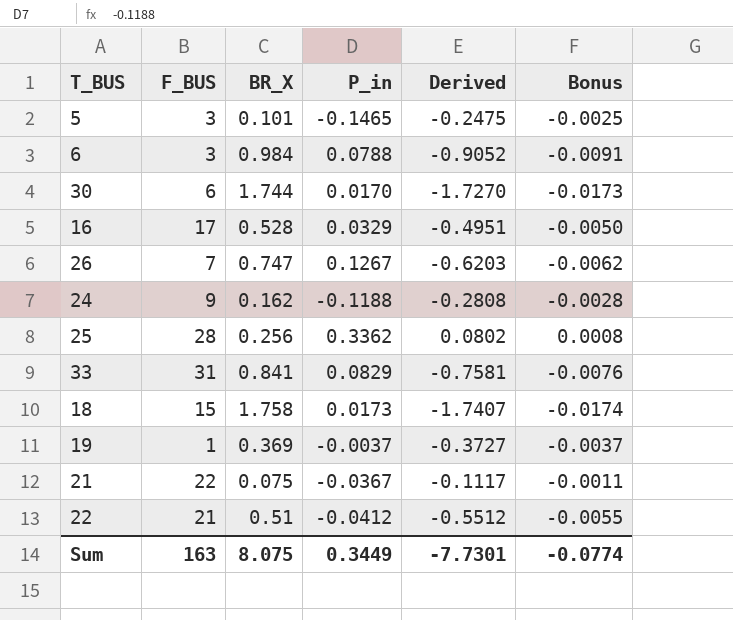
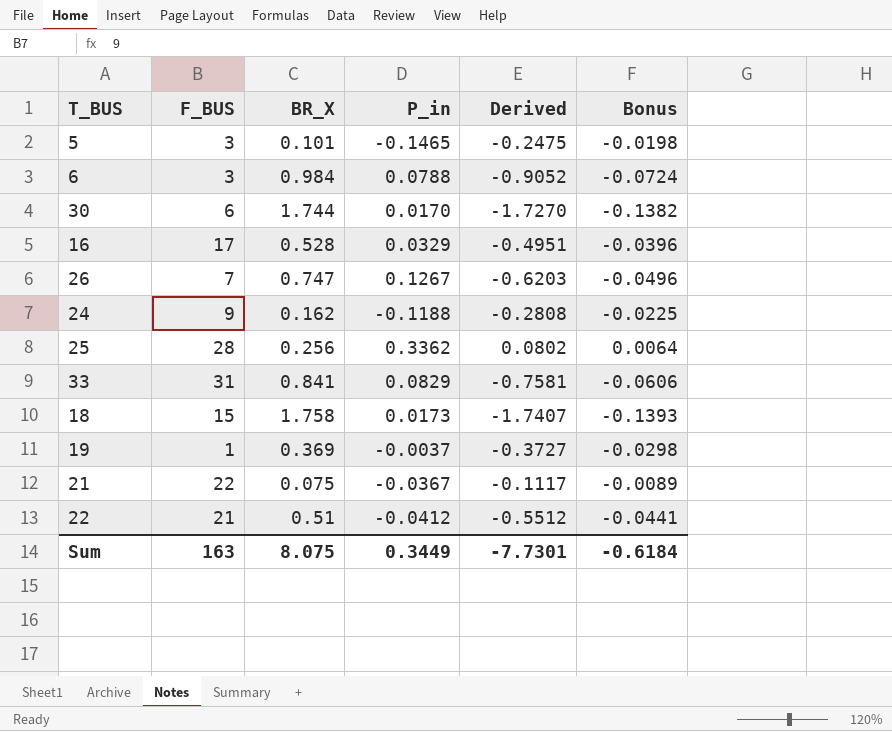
column Bonus | formula: [Derived] * 0.01 -> [Derived] * 0.08
Sum | Bonus: -0.0774 -> -0.6184

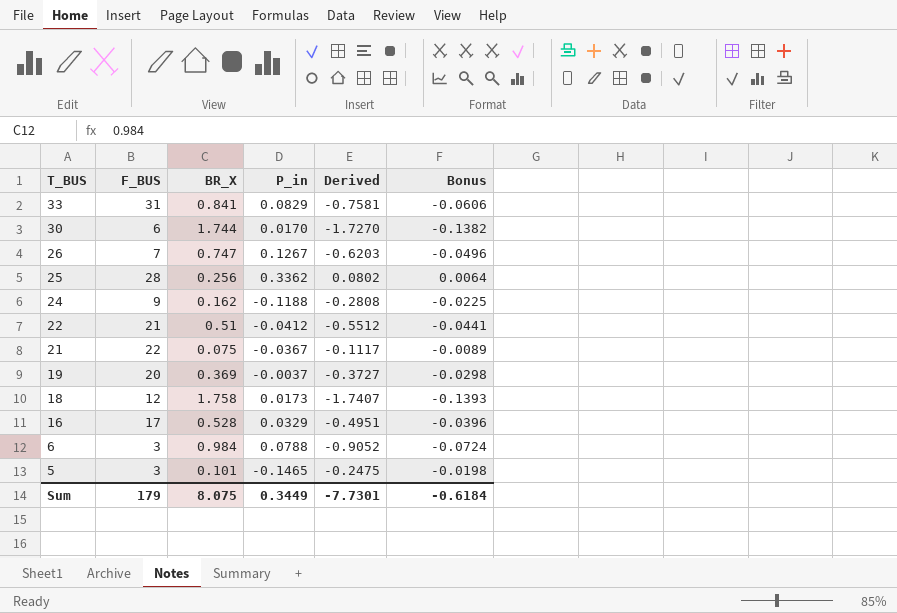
row order: none -> T_BUS descending
19 | F_BUS: 1 -> 20
18 | F_BUS: 15 -> 12
Sum | F_BUS: 163 -> 179

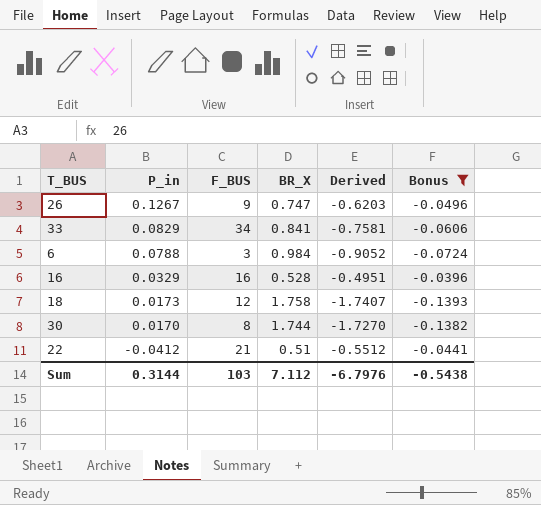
filter: none -> Bonus <= -0.0396
row order: T_BUS descending -> P_in descending
column P_in | position: 4 -> 2
26 | F_BUS: 7 -> 9
33 | F_BUS: 31 -> 34
16 | F_BUS: 17 -> 16
30 | F_BUS: 6 -> 8
Sum | P_in: 0.3449 -> 0.3144
Sum | F_BUS: 179 -> 103
Sum | BR_X: 8.075 -> 7.112
Sum | Derived: -7.7301 -> -6.7976
Sum | Bonus: -0.6184 -> -0.5438

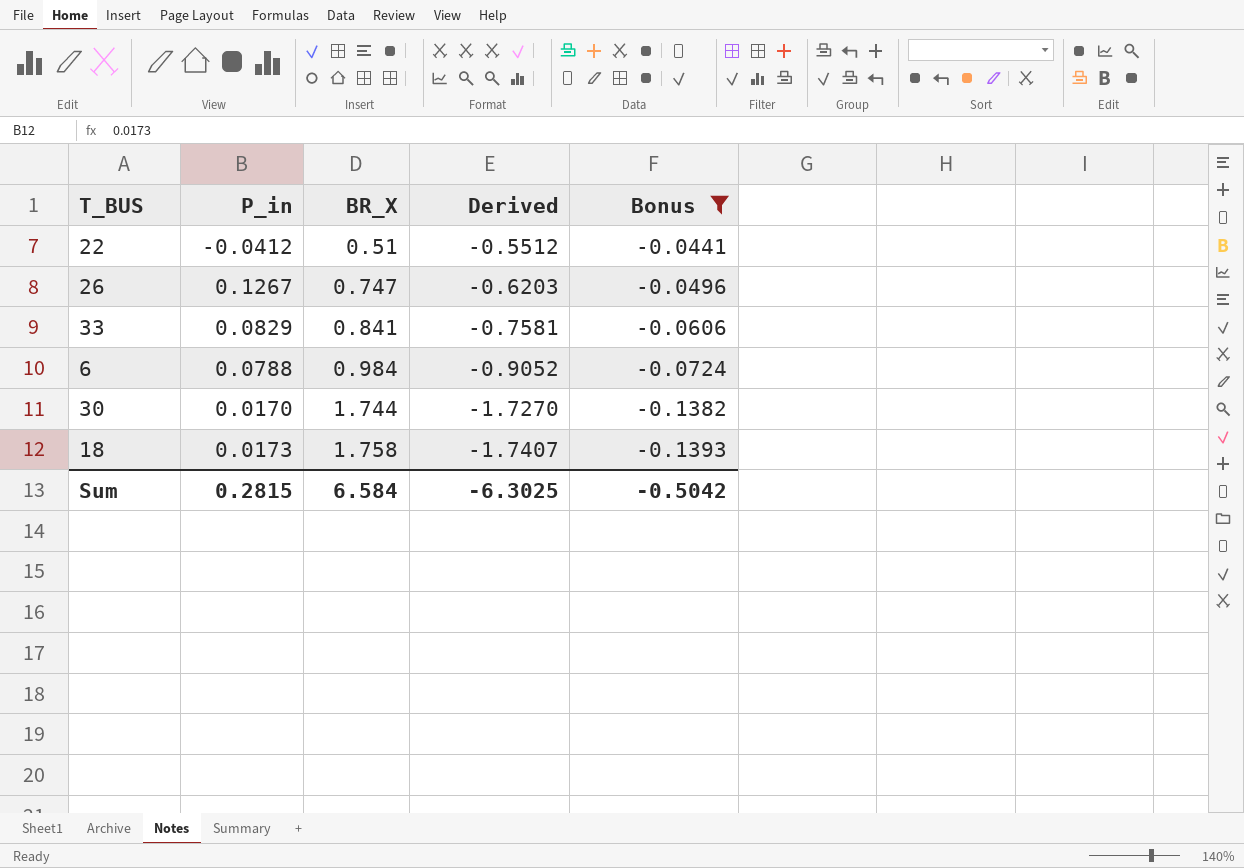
row order: P_in descending -> BR_X ascending
column F_BUS | position: 3 -> none
row 16: 0.0329 | 16 | 0.528 | -0.4951 | -0.0396 -> none
Sum | P_in: 0.3144 -> 0.2815
Sum | BR_X: 7.112 -> 6.584
Sum | Derived: -6.7976 -> -6.3025
Sum | Bonus: -0.5438 -> -0.5042

